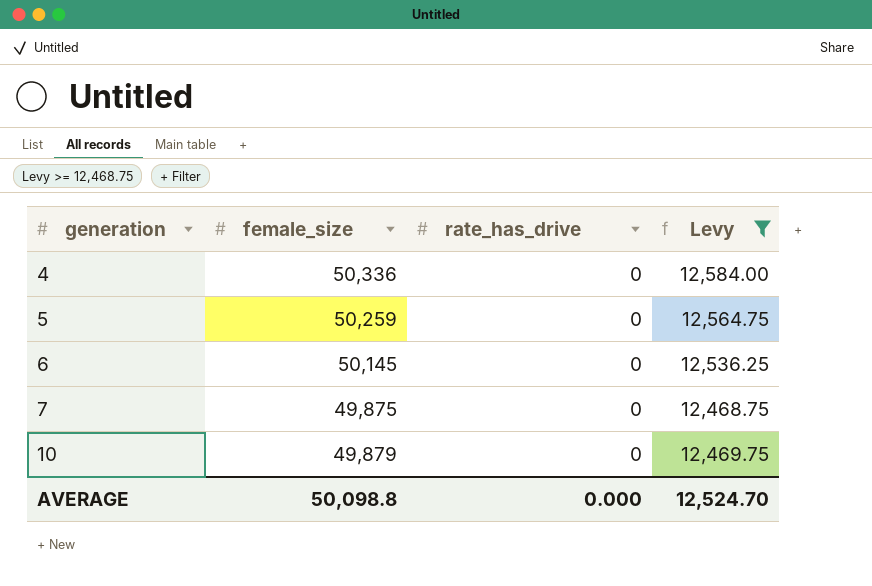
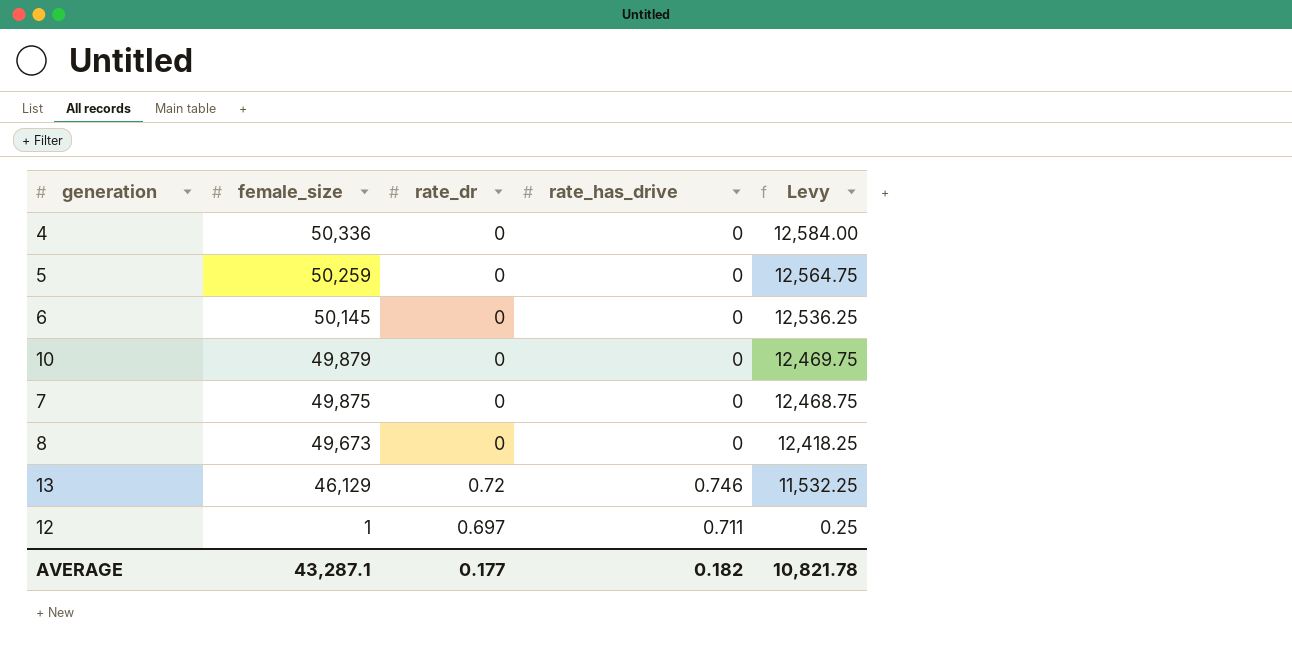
filter: Levy >= 12,468.75 -> none
row order: generation ascending -> female_size descending
column rate_dr | position: none -> 3
AVERAGE | female_size: 50,098.8 -> 43,287.1
AVERAGE | rate_has_drive: 0.000 -> 0.182
AVERAGE | Levy: 12,524.70 -> 10,821.78

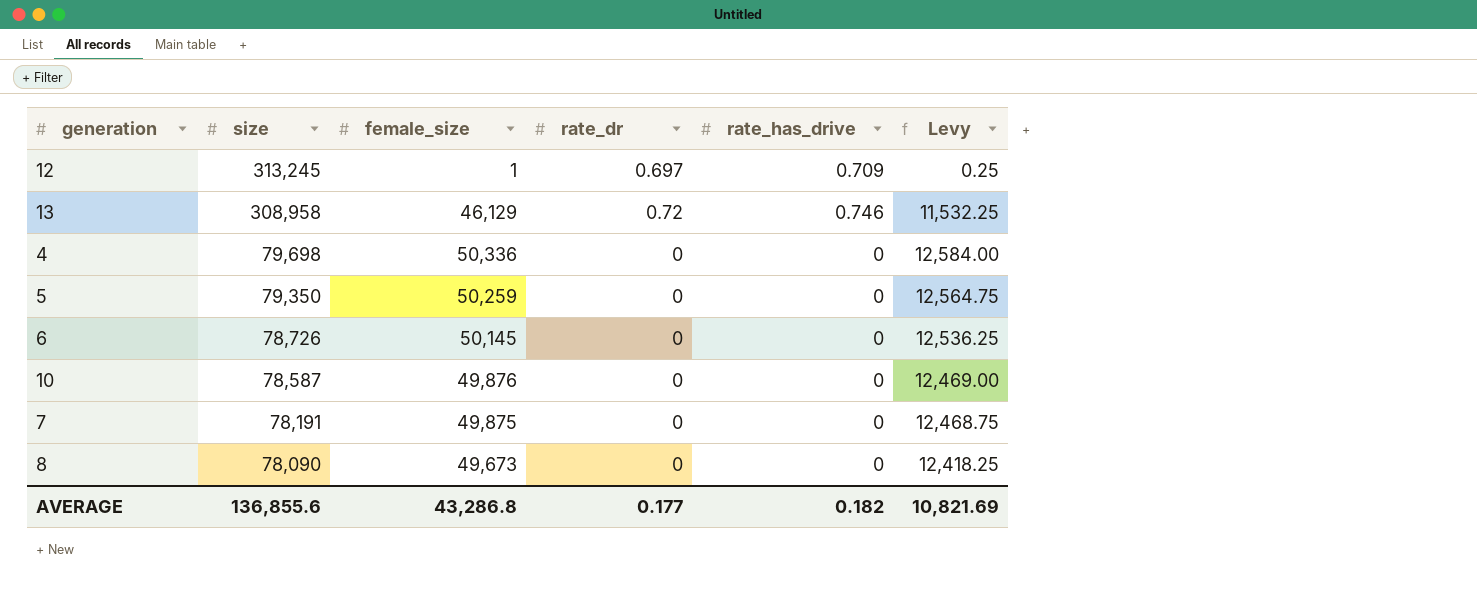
row order: female_size descending -> size descending
column size | position: none -> 2
12 | rate_has_drive: 0.711 -> 0.709
10 | female_size: 49,879 -> 49,876
10 | Levy: 12,469.75 -> 12,469.00
AVERAGE | female_size: 43,287.1 -> 43,286.8
AVERAGE | Levy: 10,821.78 -> 10,821.69

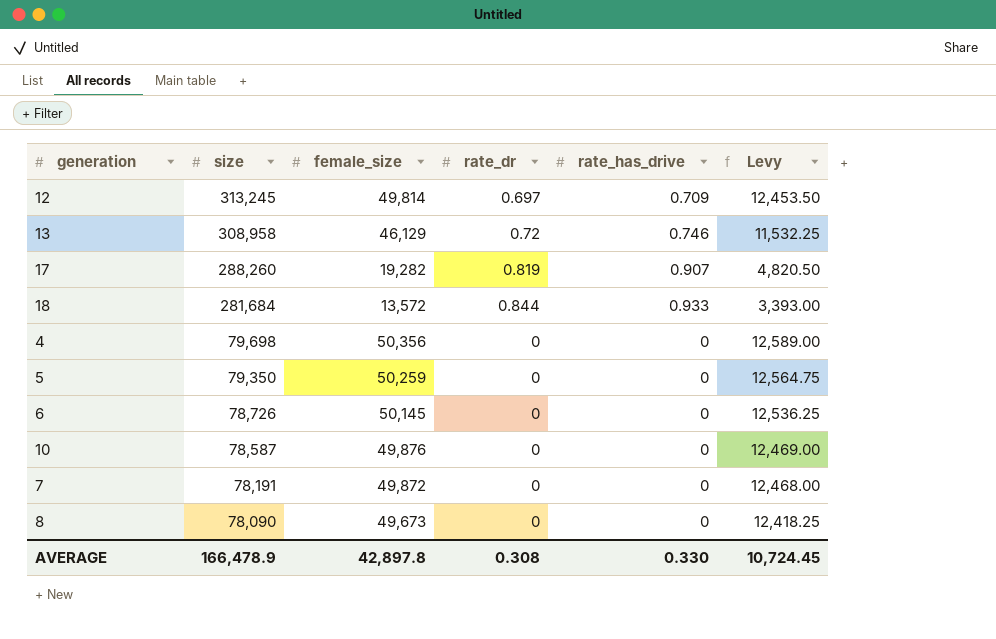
12 | female_size: 1 -> 49,814
12 | Levy: 0.25 -> 12,453.50
row 17: none -> 288,260 | 19,282 | 0.819 | 0.907 | 4,820.50
row 18: none -> 281,684 | 13,572 | 0.844 | 0.933 | 3,393.00
4 | female_size: 50,336 -> 50,356
4 | Levy: 12,584.00 -> 12,589.00
7 | female_size: 49,875 -> 49,872
7 | Levy: 12,468.75 -> 12,468.00
AVERAGE | size: 136,855.6 -> 166,478.9
AVERAGE | female_size: 43,286.8 -> 42,897.8
AVERAGE | rate_dr: 0.177 -> 0.308
AVERAGE | rate_has_drive: 0.182 -> 0.330
AVERAGE | Levy: 10,821.69 -> 10,724.45

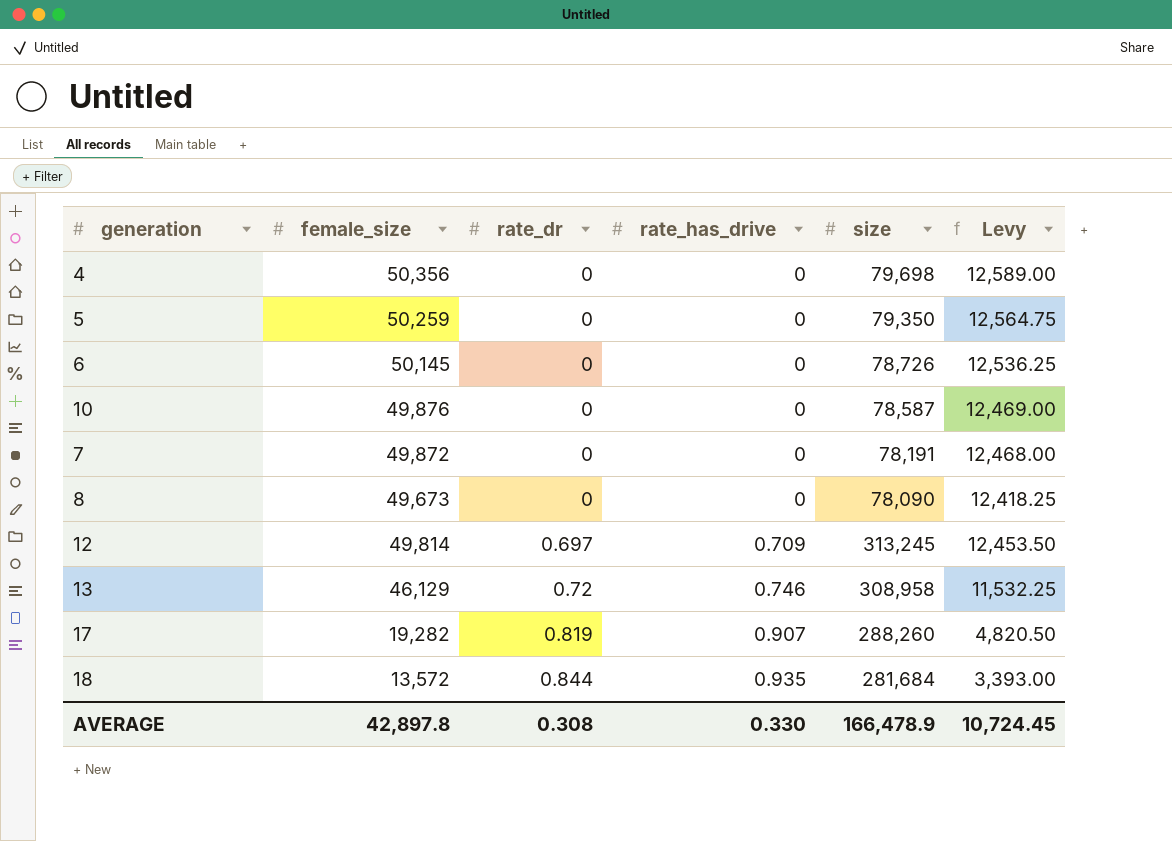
row order: size descending -> rate_dr ascending
column size | position: 2 -> 5
18 | rate_has_drive: 0.933 -> 0.935

